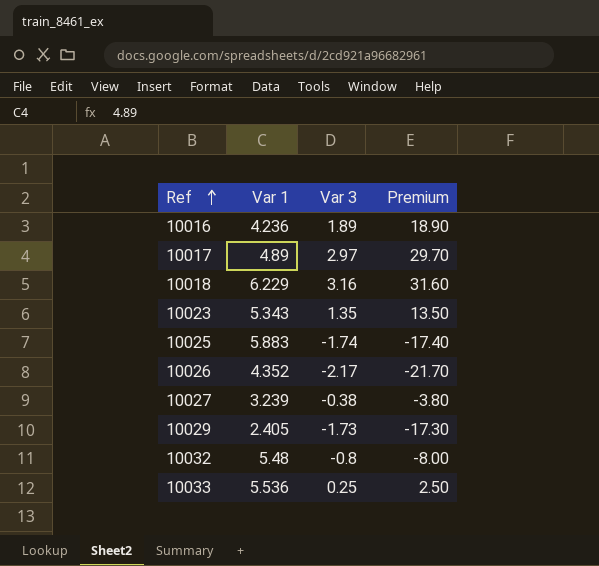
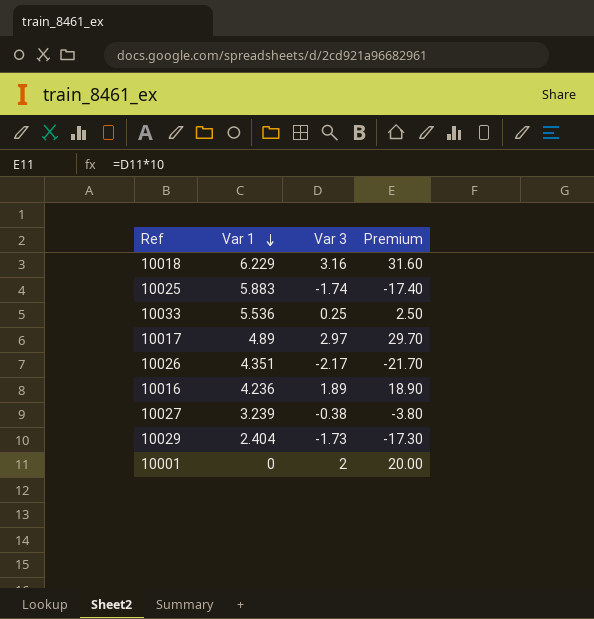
row order: Ref ascending -> Var 1 descending
row 10023: 5.343 | 1.35 | 13.50 -> none
row 10032: 5.48 | -0.8 | -8.00 -> none
10026 | Var 1: 4.352 -> 4.351
10029 | Var 1: 2.405 -> 2.404
row 10001: none -> 0 | 2 | 20.00

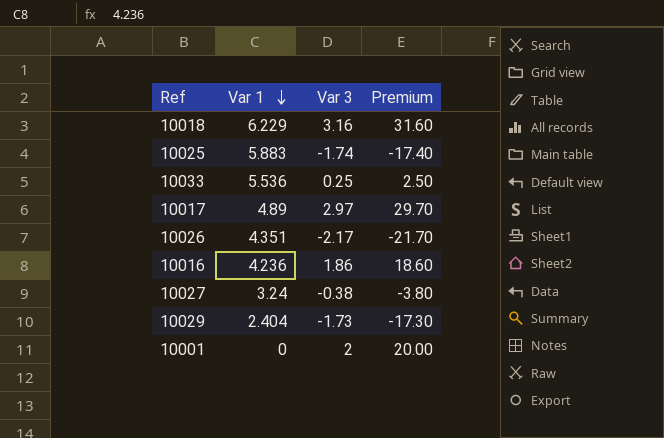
10016 | Var 3: 1.89 -> 1.86
10016 | Premium: 18.90 -> 18.60
10027 | Var 1: 3.239 -> 3.24

